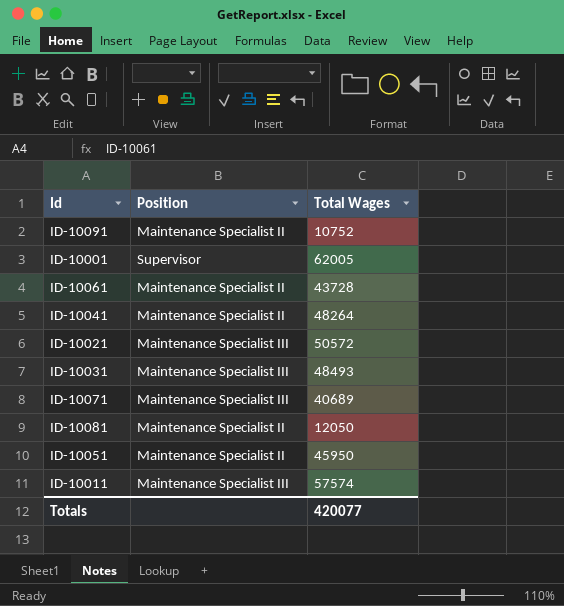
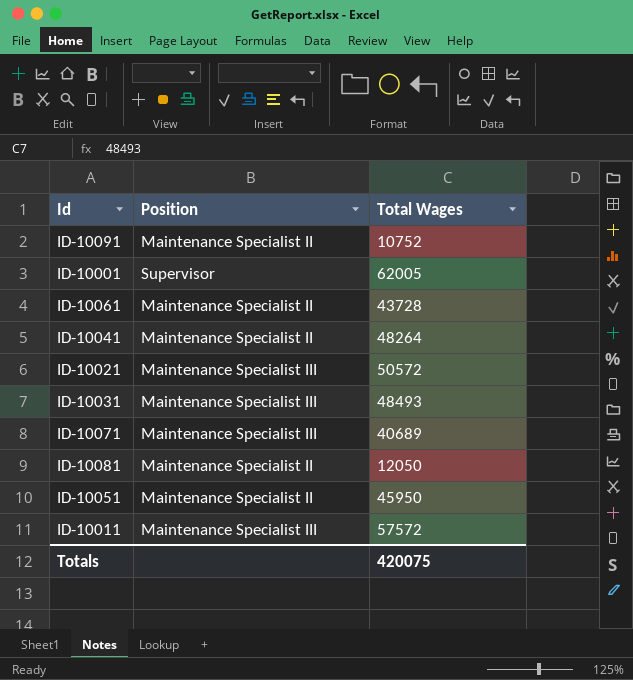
ID-10011 | Total Wages: 57574 -> 57572
Totals | Total Wages: 420077 -> 420075

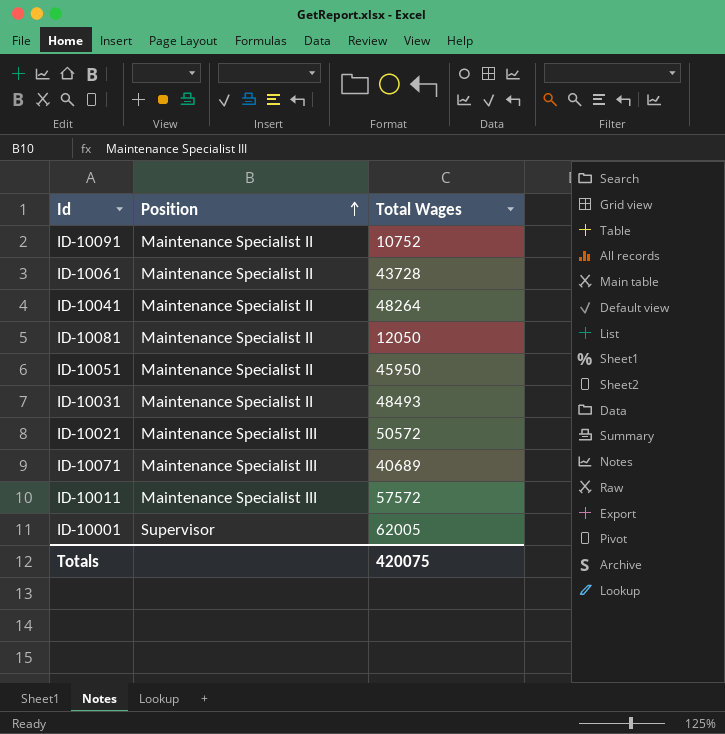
row order: none -> Position ascending
ID-10031 | Position: Maintenance Specialist III -> Maintenance Specialist II

